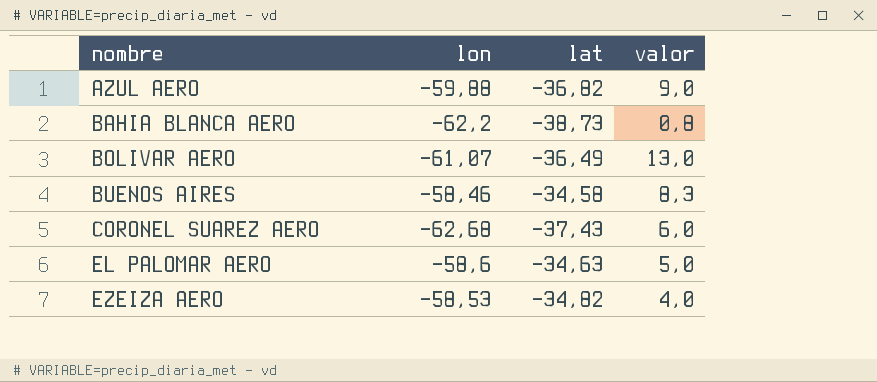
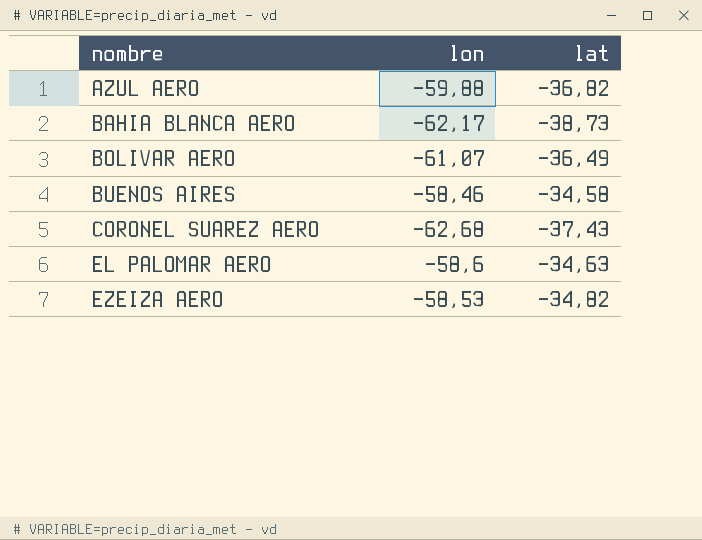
column valor | position: 4 -> none
BAHIA BLANCA AERO | lon: -62,2 -> -62,17

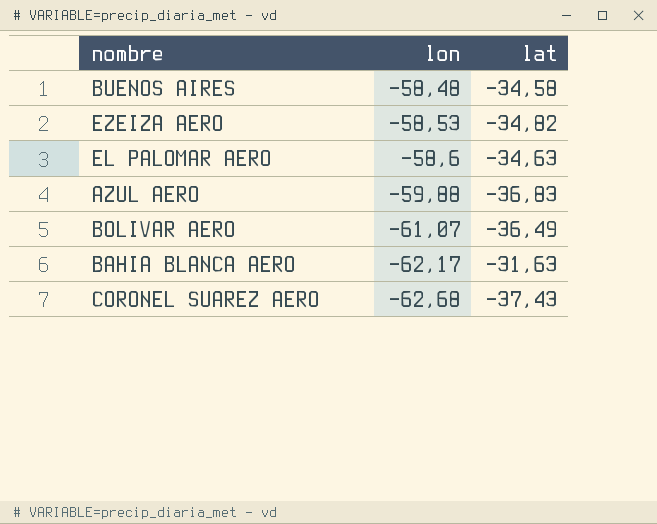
row order: nombre ascending -> lon descending
BUENOS AIRES | lon: -58,46 -> -58,48
AZUL AERO | lat: -36,82 -> -36,83
BAHIA BLANCA AERO | lat: -38,73 -> -31,63

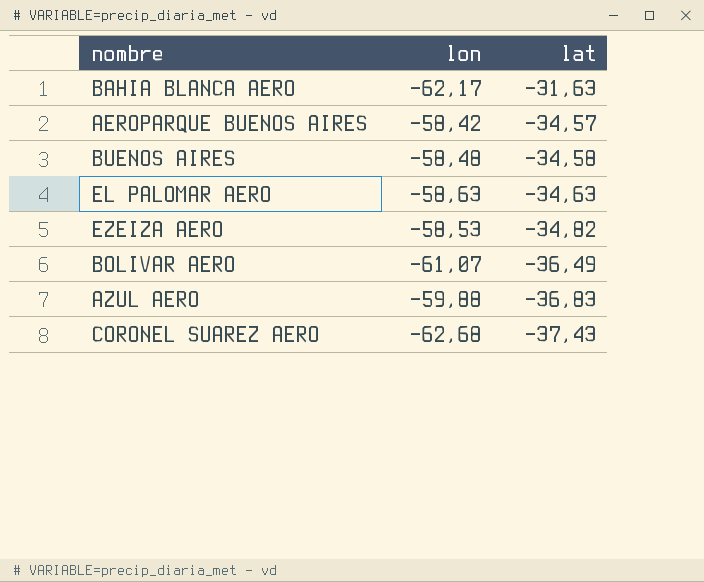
row order: lon descending -> lat descending
row AEROPARQUE BUENOS AIRES: none -> -58,42 | -34,57
EL PALOMAR AERO | lon: -58,6 -> -58,63

